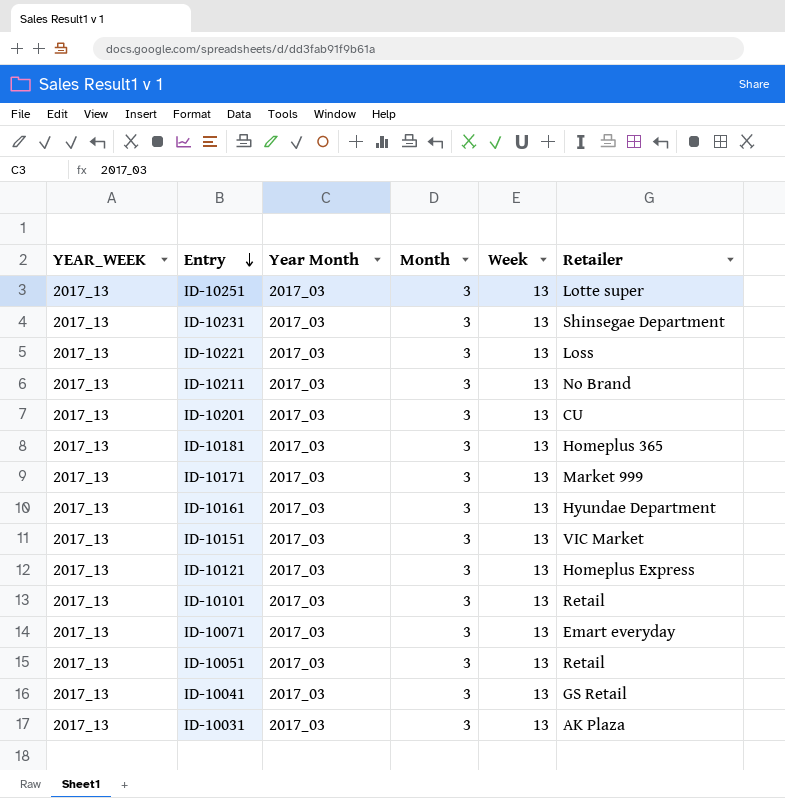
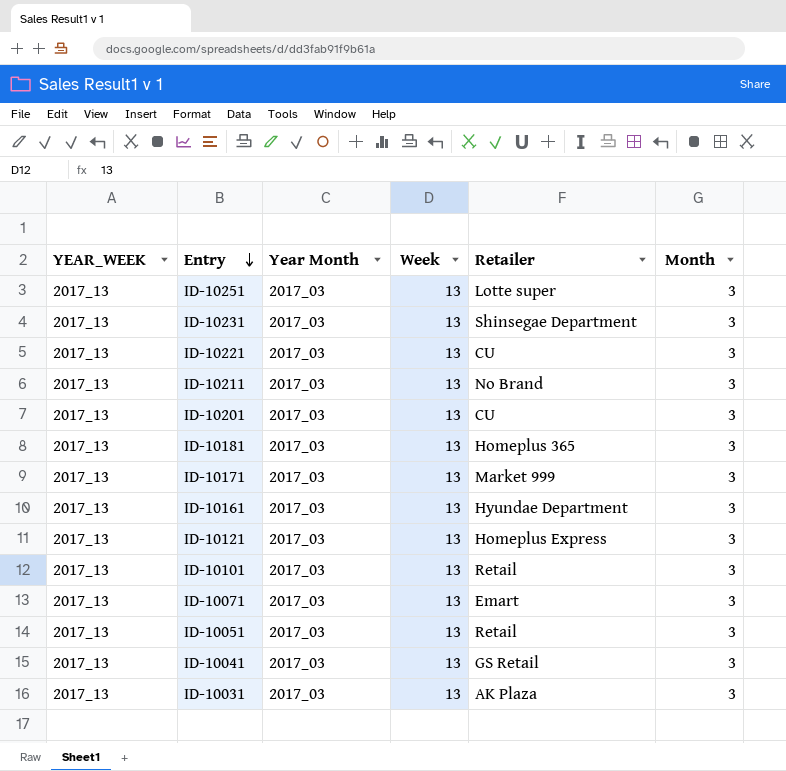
column Month | position: 4 -> 6
row ID-10151: 2017_13 | 2017_03 | 3 | 13 | VIC Market -> none
ID-10221 | Retailer: Loss -> CU
ID-10071 | Retailer: Emart everyday -> Emart

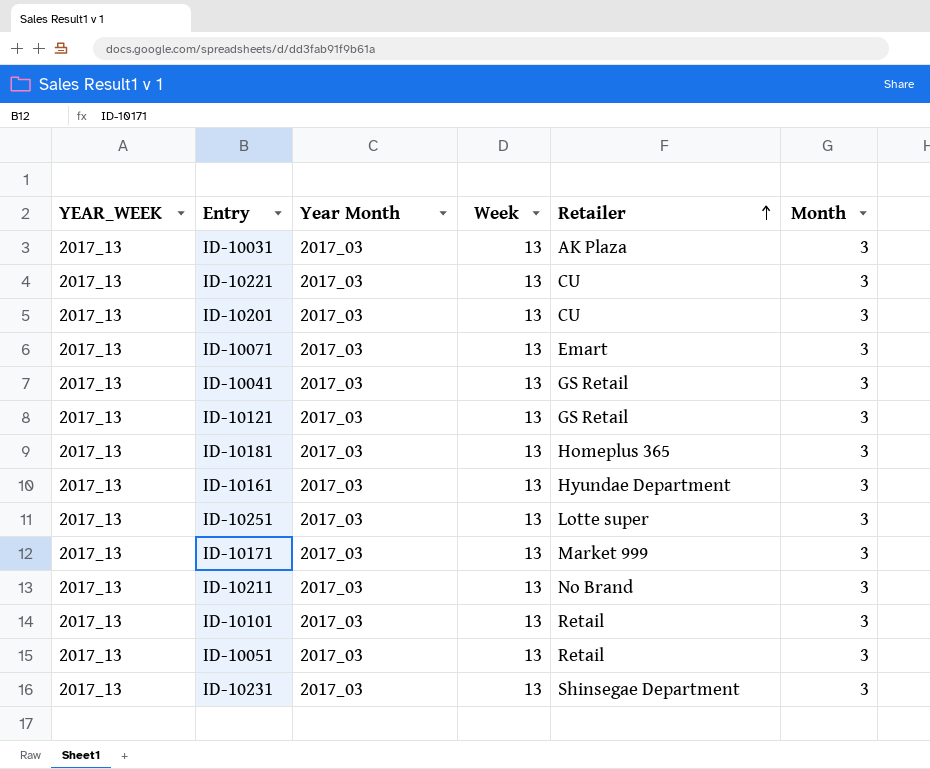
row order: Entry descending -> Retailer ascending
ID-10121 | Retailer: Homeplus Express -> GS Retail

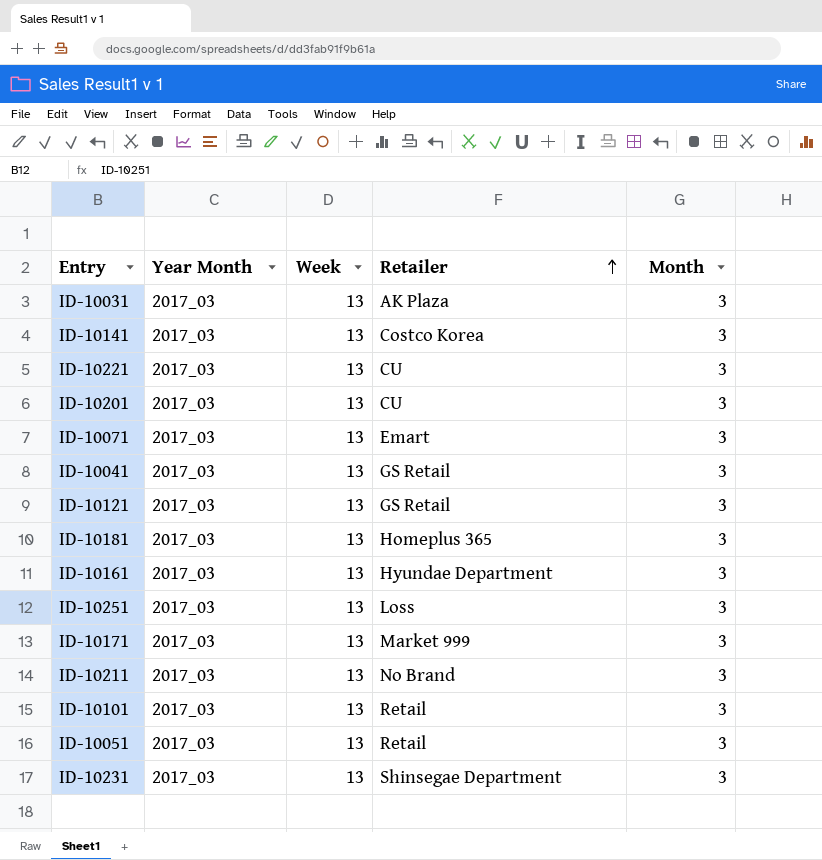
column YEAR_WEEK | position: 1 -> none
row ID-10141: none -> 2017_03 | 13 | Costco Korea | 3
ID-10251 | Retailer: Lotte super -> Loss

